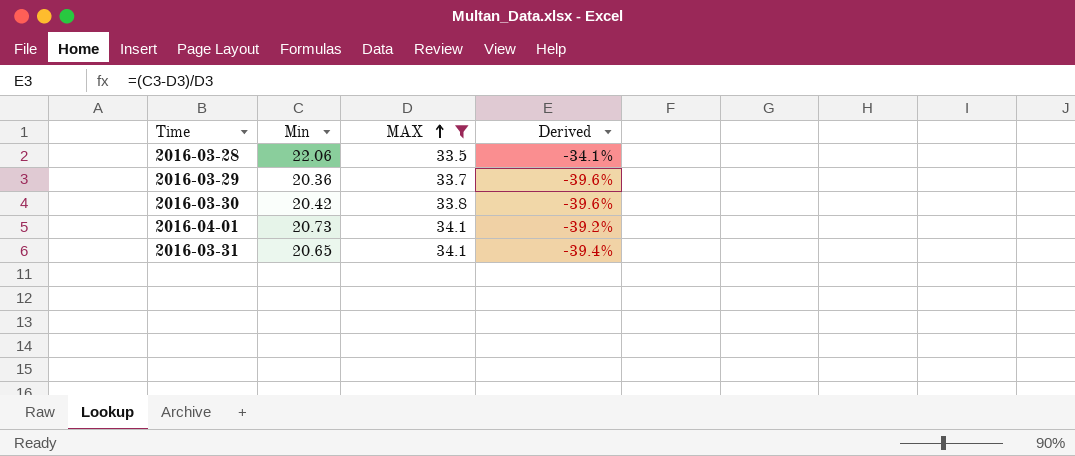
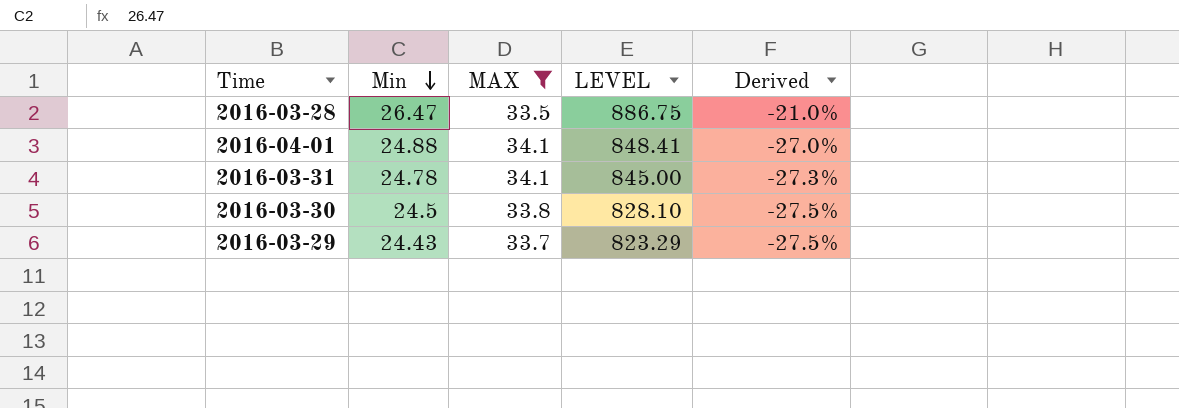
row order: MAX ascending -> Min descending
column LEVEL | formula: none -> [Min] * [MAX]
2016-03-28 | Min: 22.06 -> 26.47
2016-03-28 | Derived: -34.1% -> -21.0%
2016-04-01 | Min: 20.73 -> 24.88
2016-04-01 | Derived: -39.2% -> -27.0%
2016-03-31 | Min: 20.65 -> 24.78
2016-03-31 | Derived: -39.4% -> -27.3%
2016-03-30 | Min: 20.42 -> 24.5
2016-03-30 | Derived: -39.6% -> -27.5%
2016-03-29 | Min: 20.36 -> 24.43
2016-03-29 | Derived: -39.6% -> -27.5%

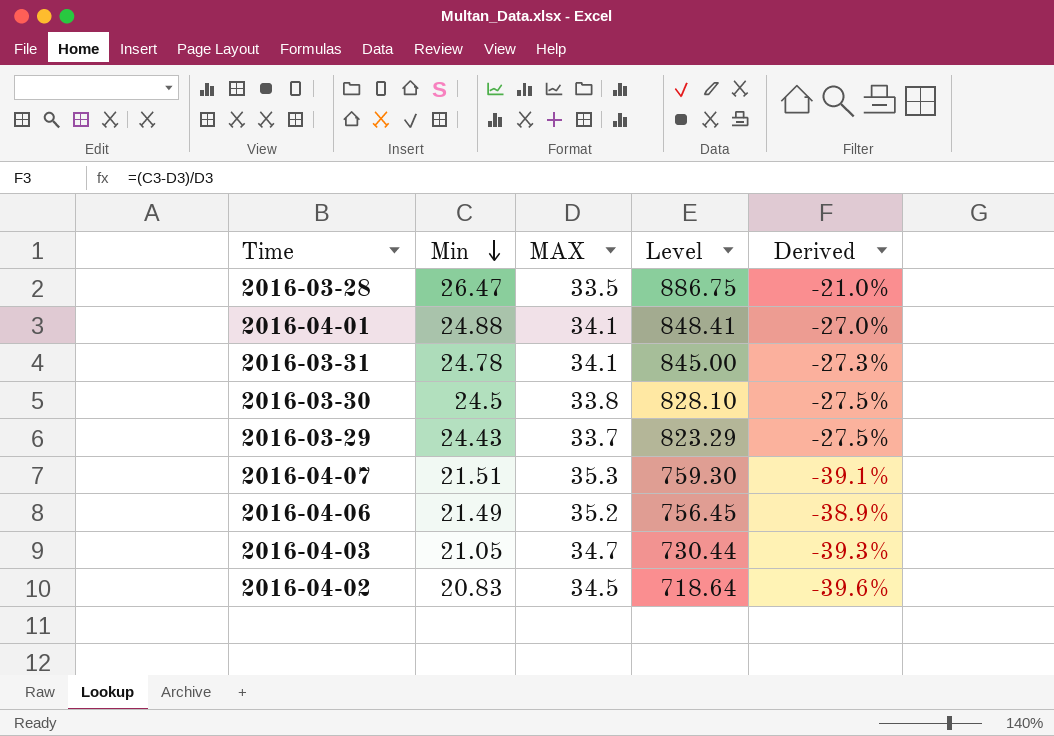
filter: MAX <= 34.1 -> none
column name: LEVEL -> Level

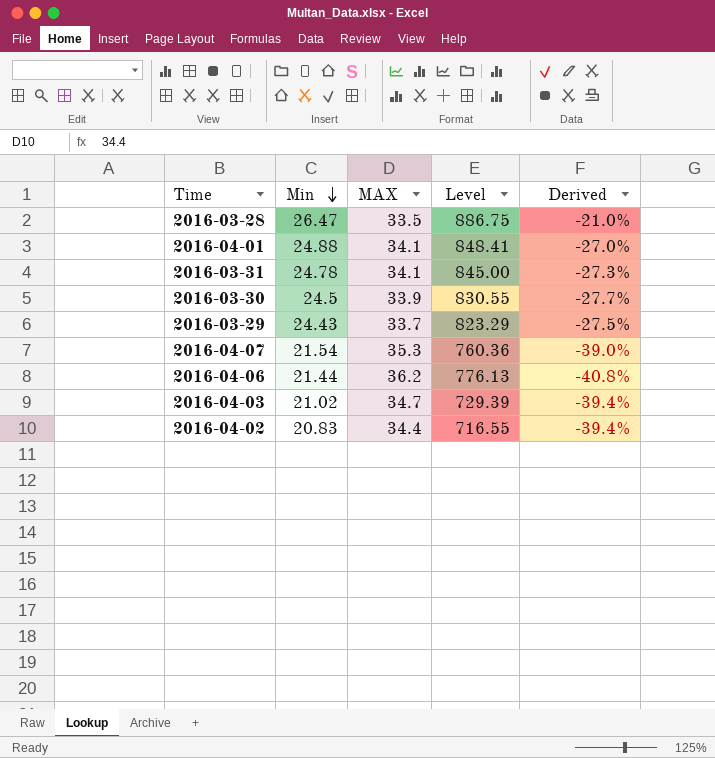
2016-03-30 | MAX: 33.8 -> 33.9
2016-03-30 | Level: 828.10 -> 830.55
2016-03-30 | Derived: -27.5% -> -27.7%
2016-04-07 | Min: 21.51 -> 21.54
2016-04-07 | Level: 759.30 -> 760.36
2016-04-07 | Derived: -39.1% -> -39.0%
2016-04-06 | Min: 21.49 -> 21.44
2016-04-06 | MAX: 35.2 -> 36.2
2016-04-06 | Level: 756.45 -> 776.13
2016-04-06 | Derived: -38.9% -> -40.8%
2016-04-03 | Min: 21.05 -> 21.02
2016-04-03 | Level: 730.44 -> 729.39
2016-04-03 | Derived: -39.3% -> -39.4%
2016-04-02 | MAX: 34.5 -> 34.4
2016-04-02 | Level: 718.64 -> 716.55
2016-04-02 | Derived: -39.6% -> -39.4%

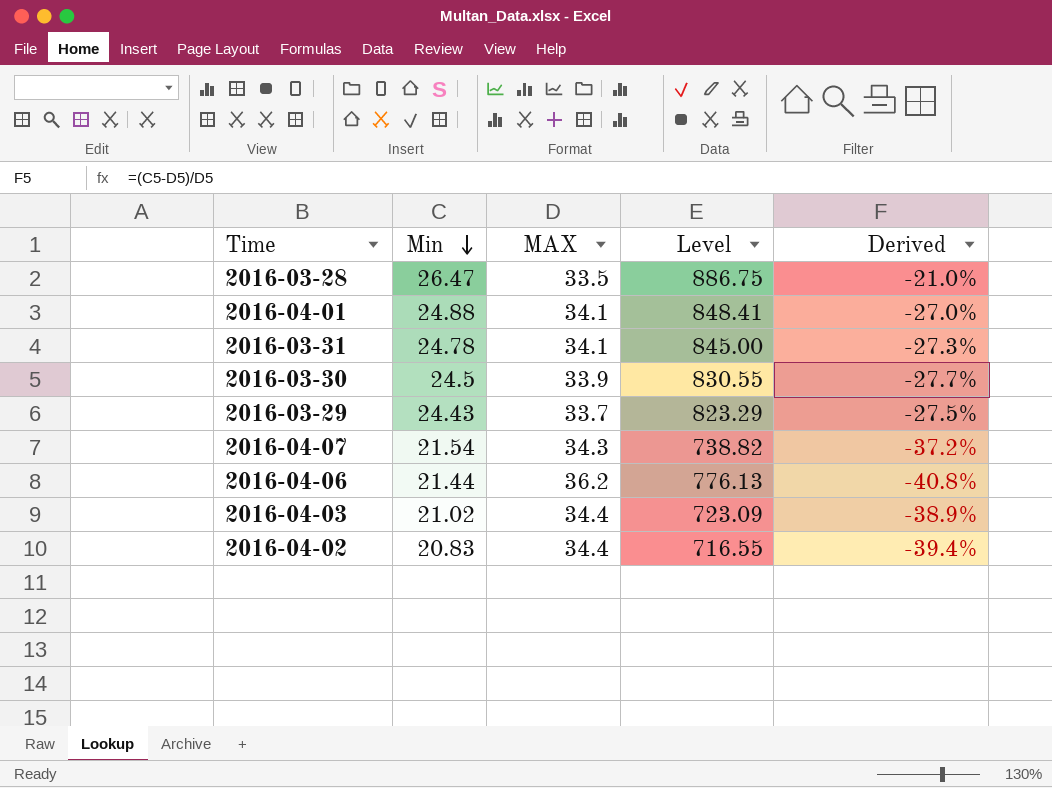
2016-04-07 | MAX: 35.3 -> 34.3
2016-04-07 | Level: 760.36 -> 738.82
2016-04-07 | Derived: -39.0% -> -37.2%
2016-04-03 | MAX: 34.7 -> 34.4
2016-04-03 | Level: 729.39 -> 723.09
2016-04-03 | Derived: -39.4% -> -38.9%

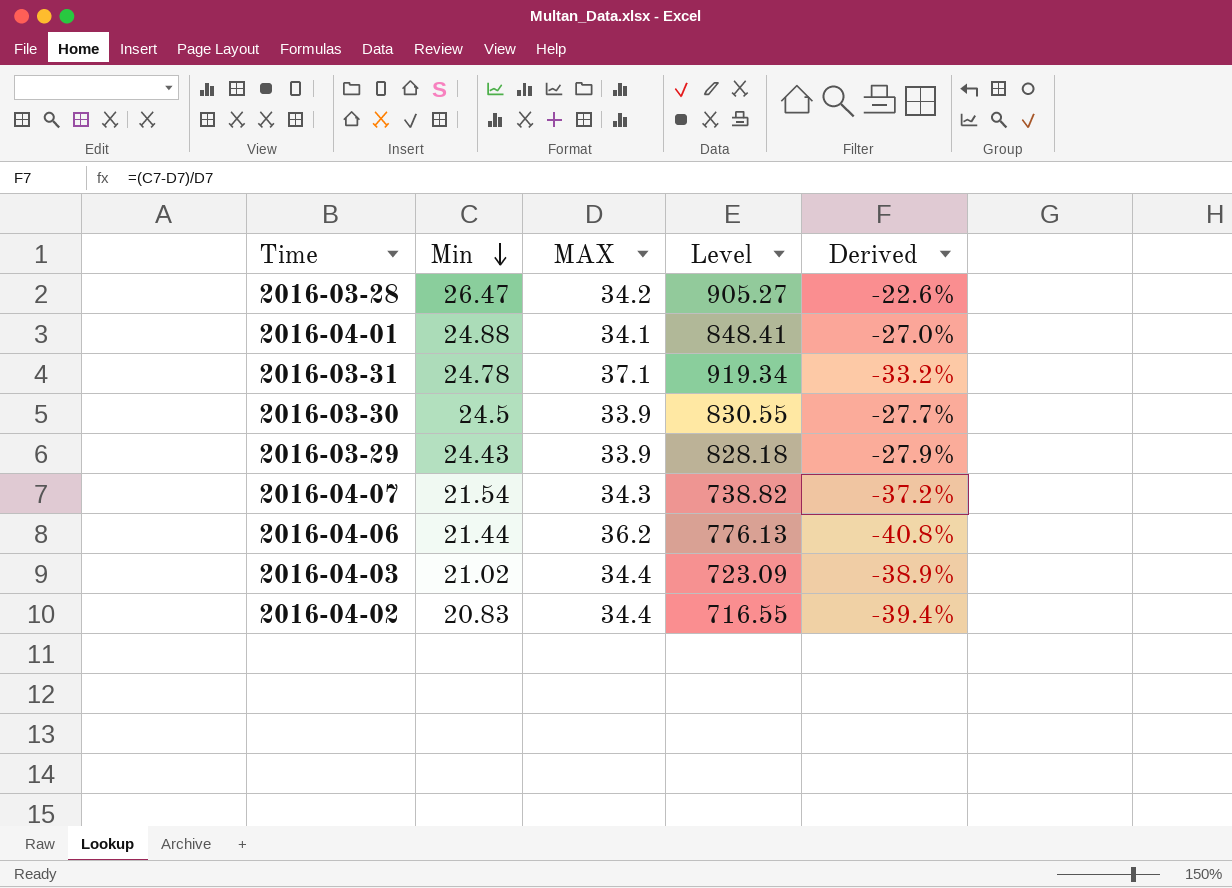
2016-03-28 | MAX: 33.5 -> 34.2
2016-03-28 | Level: 886.75 -> 905.27
2016-03-28 | Derived: -21.0% -> -22.6%
2016-03-31 | MAX: 34.1 -> 37.1
2016-03-31 | Level: 845.00 -> 919.34
2016-03-31 | Derived: -27.3% -> -33.2%
2016-03-29 | MAX: 33.7 -> 33.9
2016-03-29 | Level: 823.29 -> 828.18
2016-03-29 | Derived: -27.5% -> -27.9%

